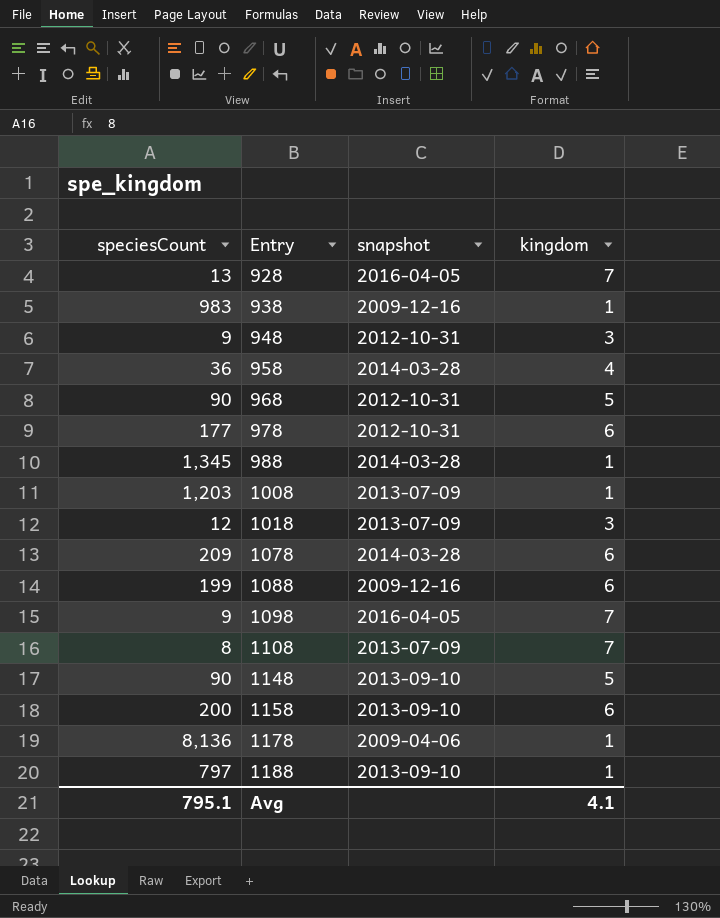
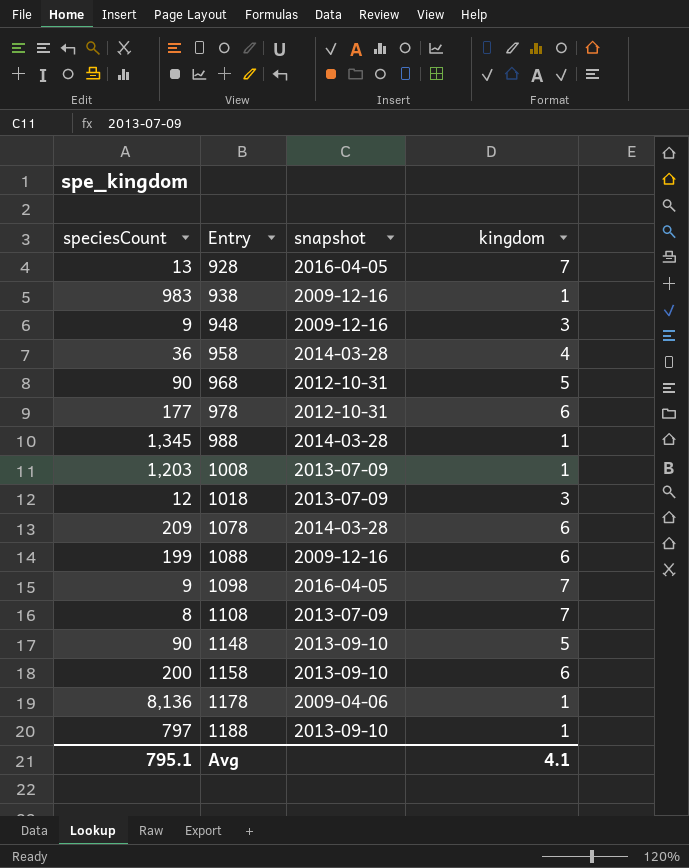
948 | snapshot: 2012-10-31 -> 2009-12-16

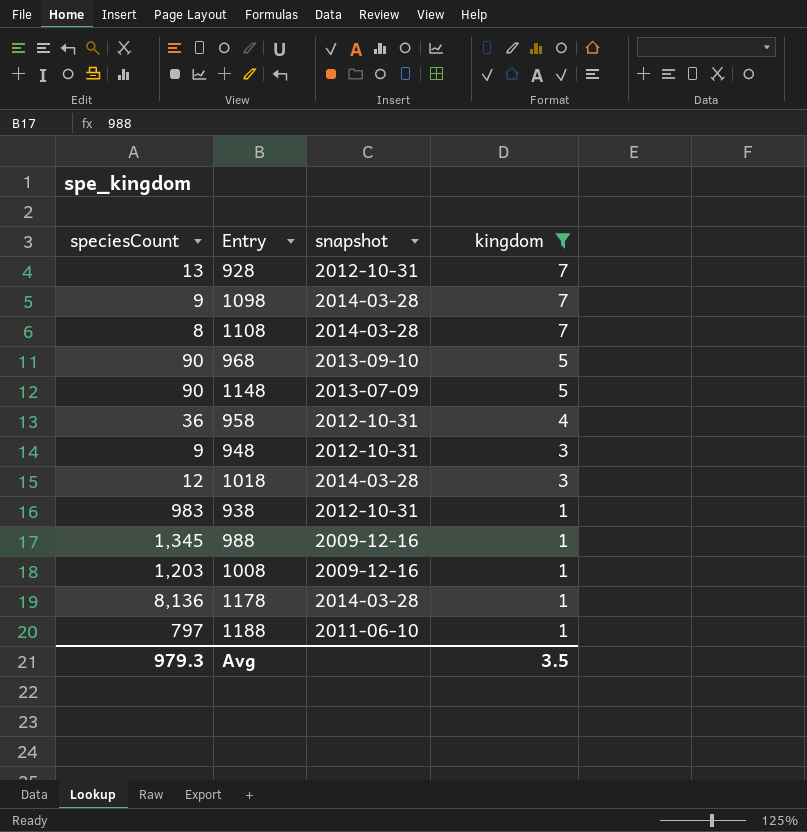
filter: none -> kingdom != 6
row order: Entry ascending -> kingdom descending
928 | snapshot: 2016-04-05 -> 2012-10-31
1098 | snapshot: 2016-04-05 -> 2014-03-28
1108 | snapshot: 2013-07-09 -> 2014-03-28
968 | snapshot: 2012-10-31 -> 2013-09-10
1148 | snapshot: 2013-09-10 -> 2013-07-09
958 | snapshot: 2014-03-28 -> 2012-10-31
948 | snapshot: 2009-12-16 -> 2012-10-31
1018 | snapshot: 2013-07-09 -> 2014-03-28
938 | snapshot: 2009-12-16 -> 2012-10-31
988 | snapshot: 2014-03-28 -> 2009-12-16
1008 | snapshot: 2013-07-09 -> 2009-12-16
1178 | snapshot: 2009-04-06 -> 2014-03-28
1188 | snapshot: 2013-09-10 -> 2011-06-10
Avg | speciesCount: 795.1 -> 979.3
Avg | kingdom: 4.1 -> 3.5

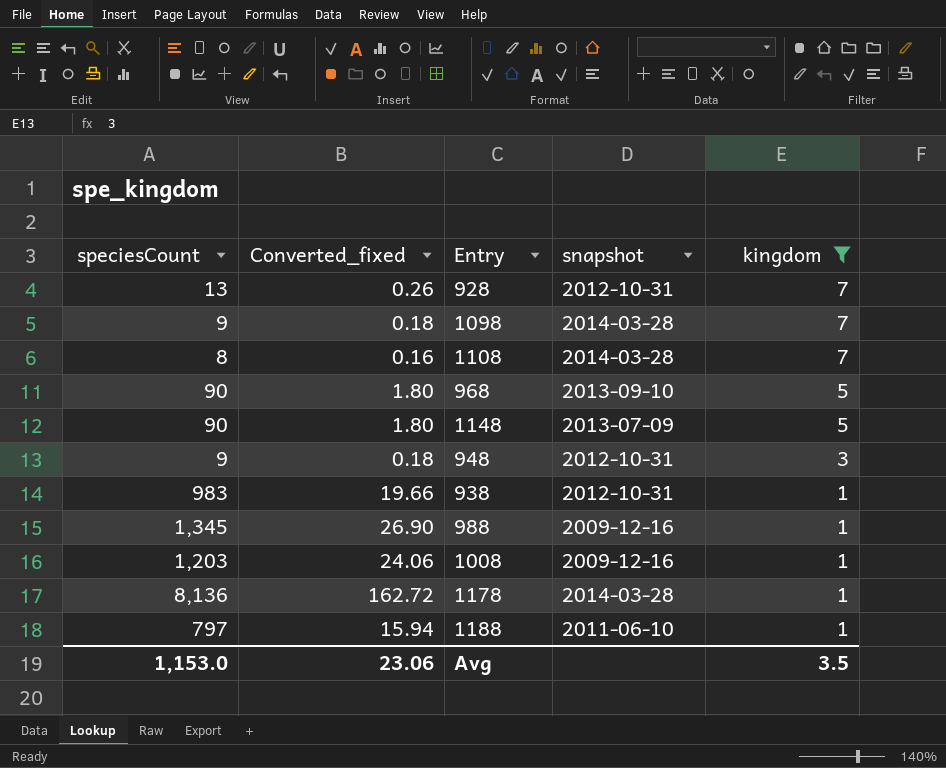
column Converted_fixed | formula: none -> [speciesCount] * 0.02
row 958: 36 | 2012-10-31 | 4 -> none
row 1018: 12 | 2014-03-28 | 3 -> none
Avg | speciesCount: 979.3 -> 1,153.0

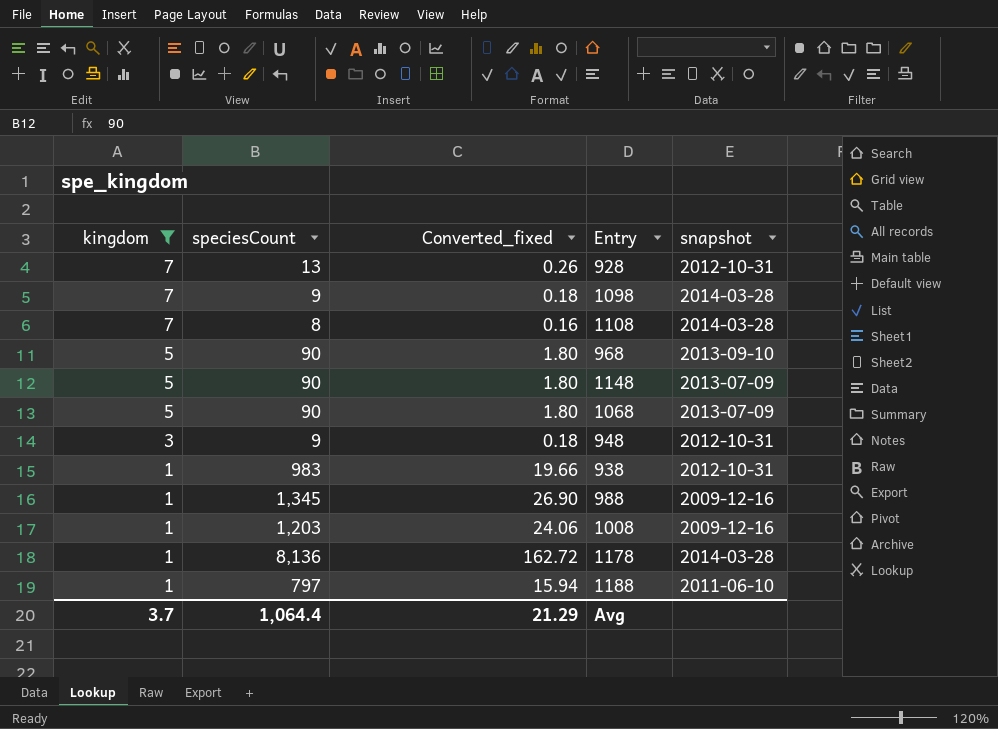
column kingdom | position: 5 -> 1
row 1068: none -> 5 | 90 | 1.80 | 2013-07-09
Avg | kingdom: 3.5 -> 3.7
Avg | speciesCount: 1,153.0 -> 1,064.4
Avg | Converted_fixed: 23.06 -> 21.29

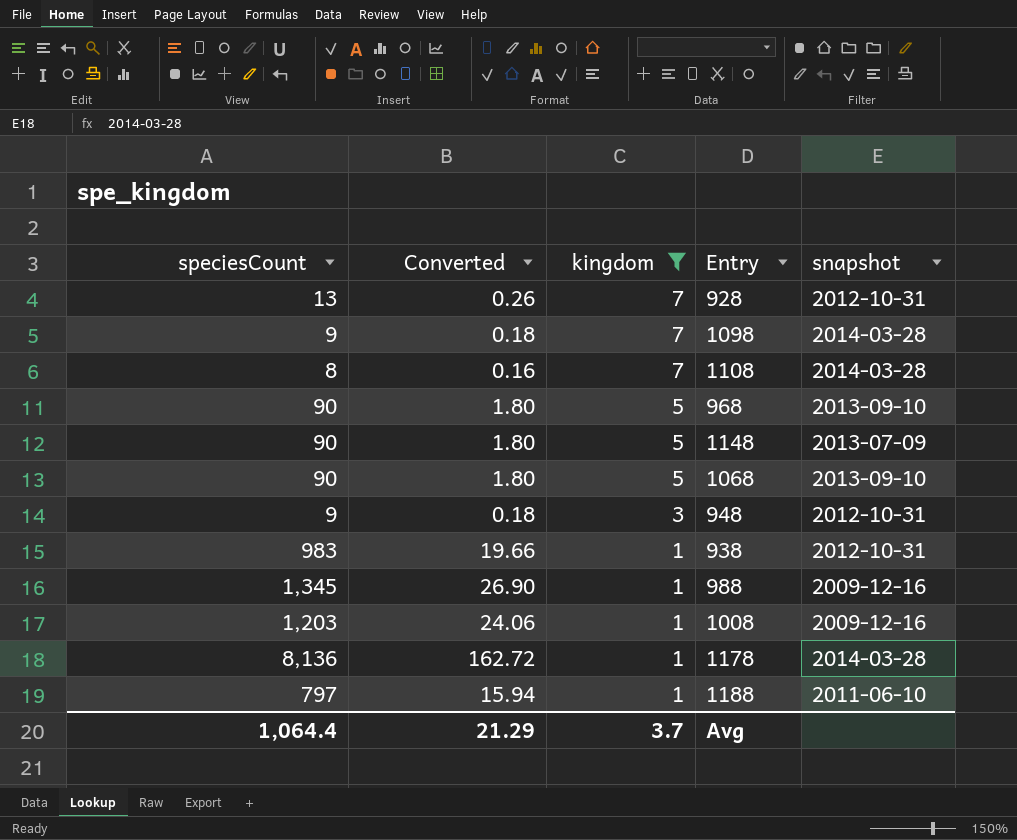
column name: Converted_fixed -> Converted
column kingdom | position: 1 -> 3
1068 | snapshot: 2013-07-09 -> 2013-09-10

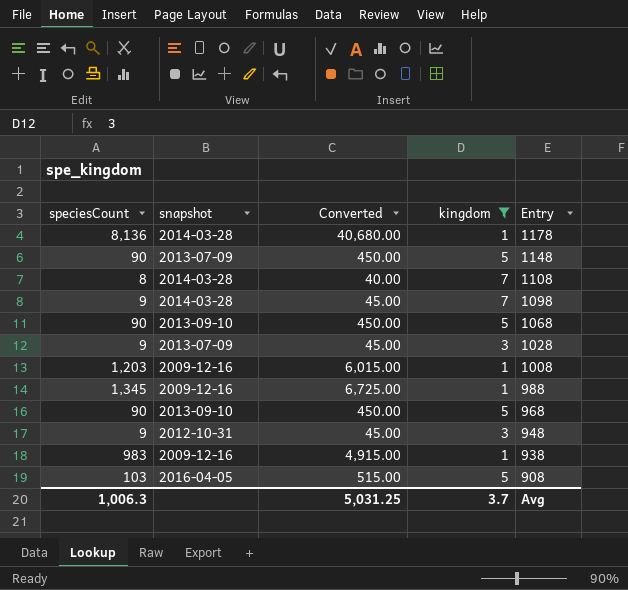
row order: kingdom descending -> Entry descending
column snapshot | position: 5 -> 2
column Converted | formula: [speciesCount] * 0.02 -> [speciesCount] * 5
row 928: 13 | 0.26 | 7 | 2012-10-31 -> none
row 1188: 797 | 15.94 | 1 | 2011-06-10 -> none
row 1028: none -> 9 | 2013-07-09 | 45.00 | 3
938 | snapshot: 2012-10-31 -> 2009-12-16
row 908: none -> 103 | 2016-04-05 | 515.00 | 5
Avg | speciesCount: 1,064.4 -> 1,006.3
Avg | Converted: 21.29 -> 5,031.25

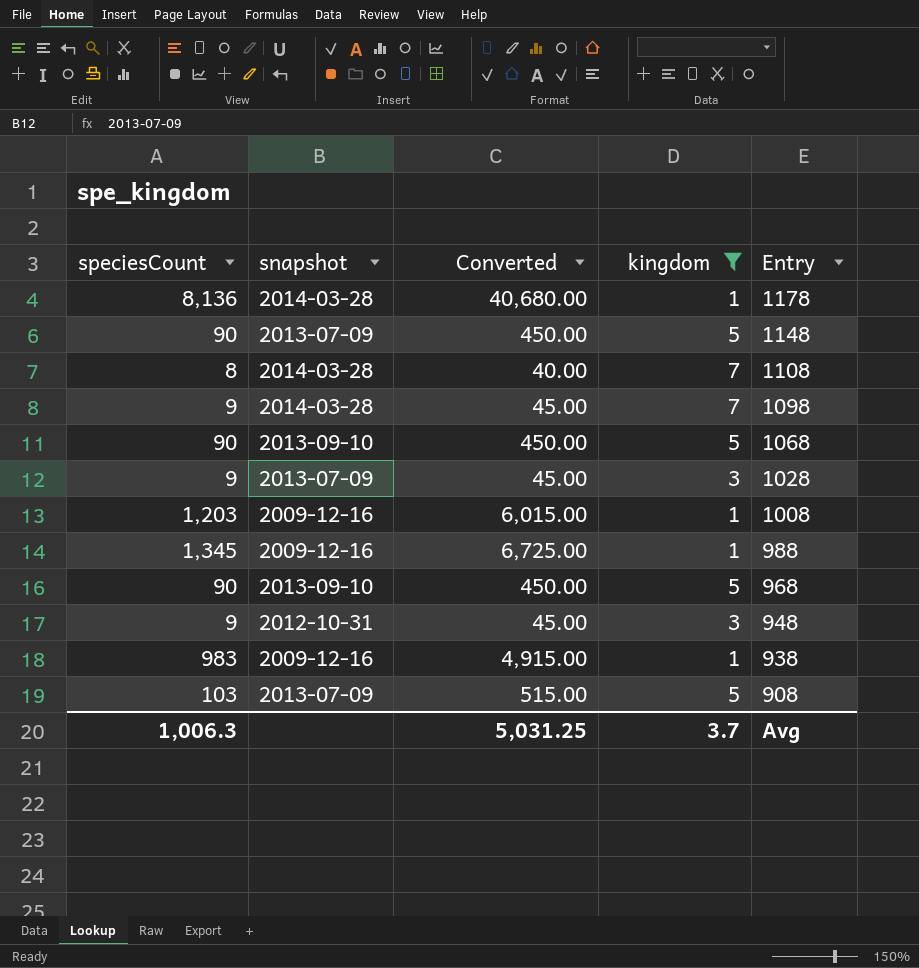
908 | snapshot: 2016-04-05 -> 2013-07-09

